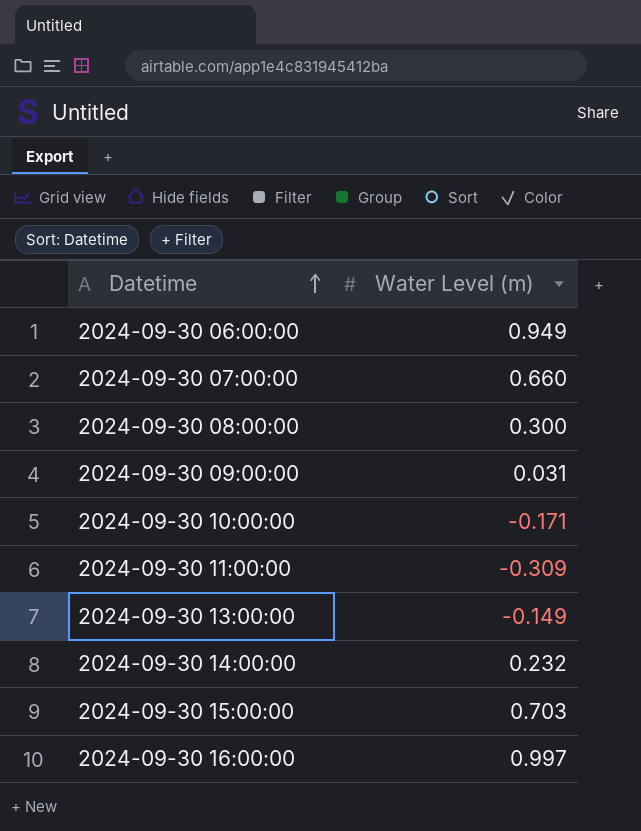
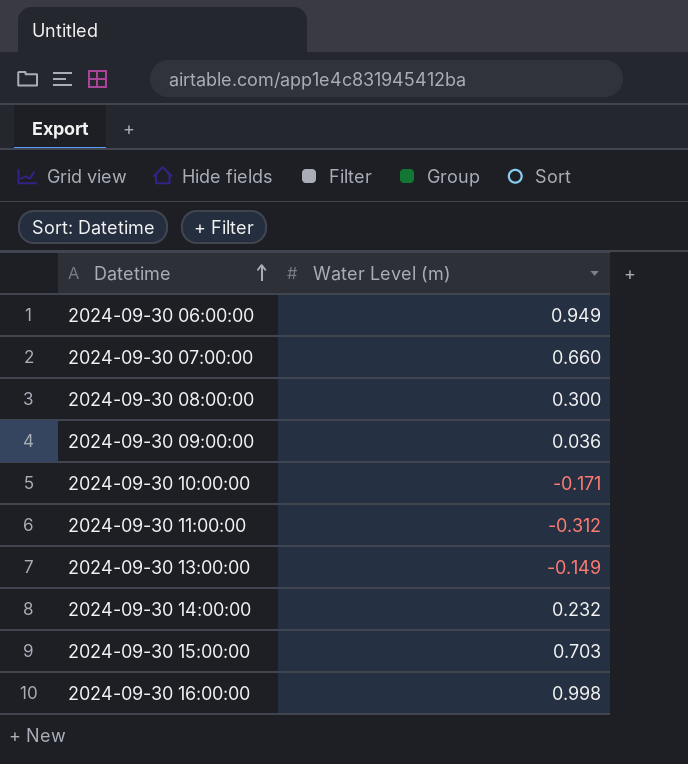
2024-09-30 09:00:00 | Water Level (m): 0.031 -> 0.036
2024-09-30 11:00:00 | Water Level (m): -0.309 -> -0.312
2024-09-30 16:00:00 | Water Level (m): 0.997 -> 0.998

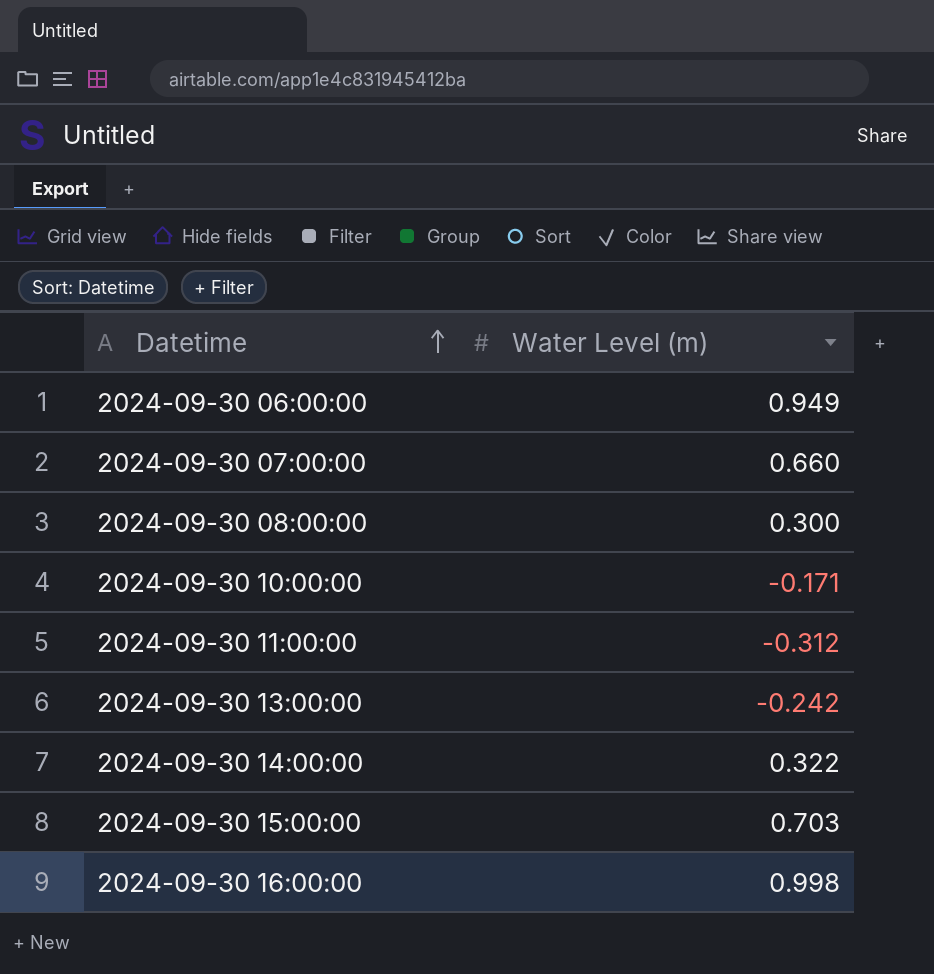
row 2024-09-30 09:00:00: 0.036 -> none
2024-09-30 13:00:00 | Water Level (m): -0.149 -> -0.242
2024-09-30 14:00:00 | Water Level (m): 0.232 -> 0.322

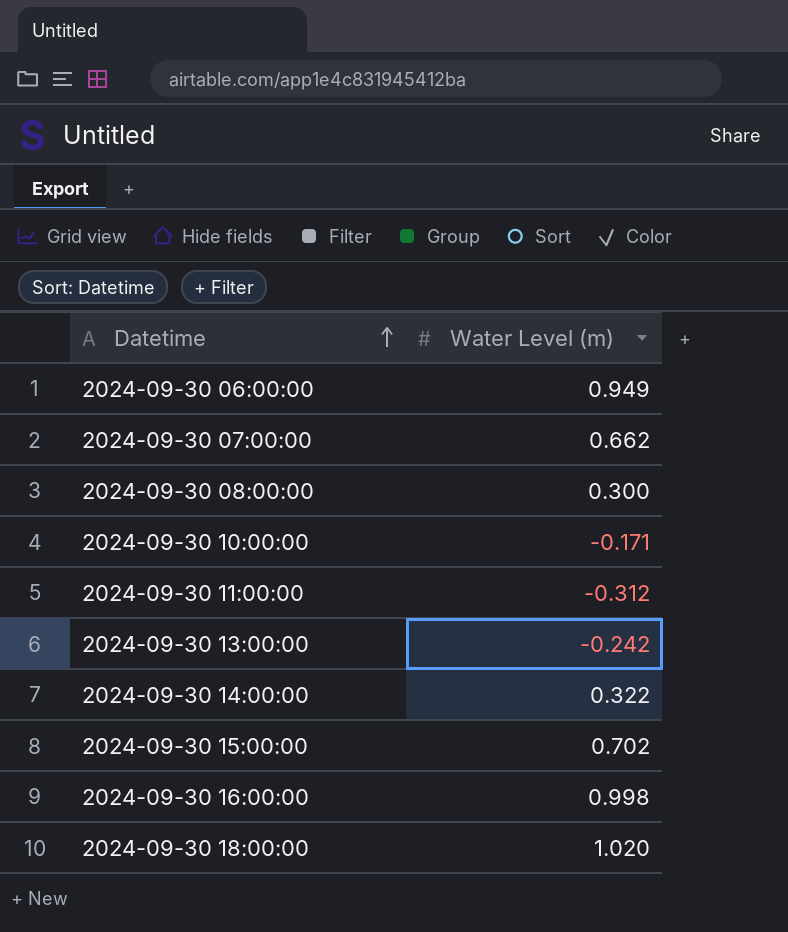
2024-09-30 07:00:00 | Water Level (m): 0.660 -> 0.662
2024-09-30 15:00:00 | Water Level (m): 0.703 -> 0.702
row 2024-09-30 18:00:00: none -> 1.020

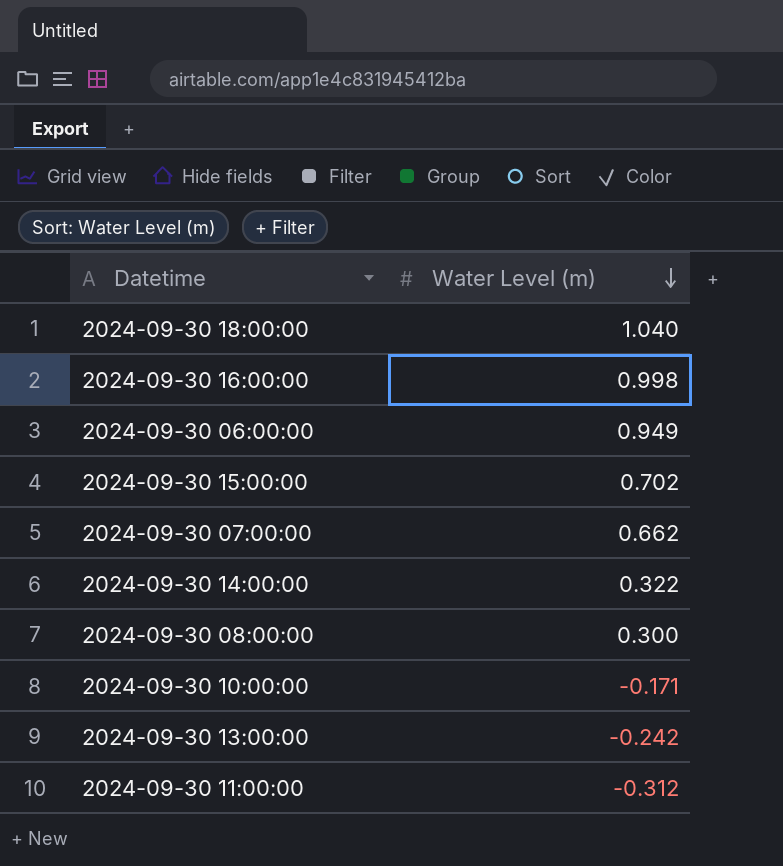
row order: Datetime ascending -> Water Level (m) descending
2024-09-30 18:00:00 | Water Level (m): 1.020 -> 1.040

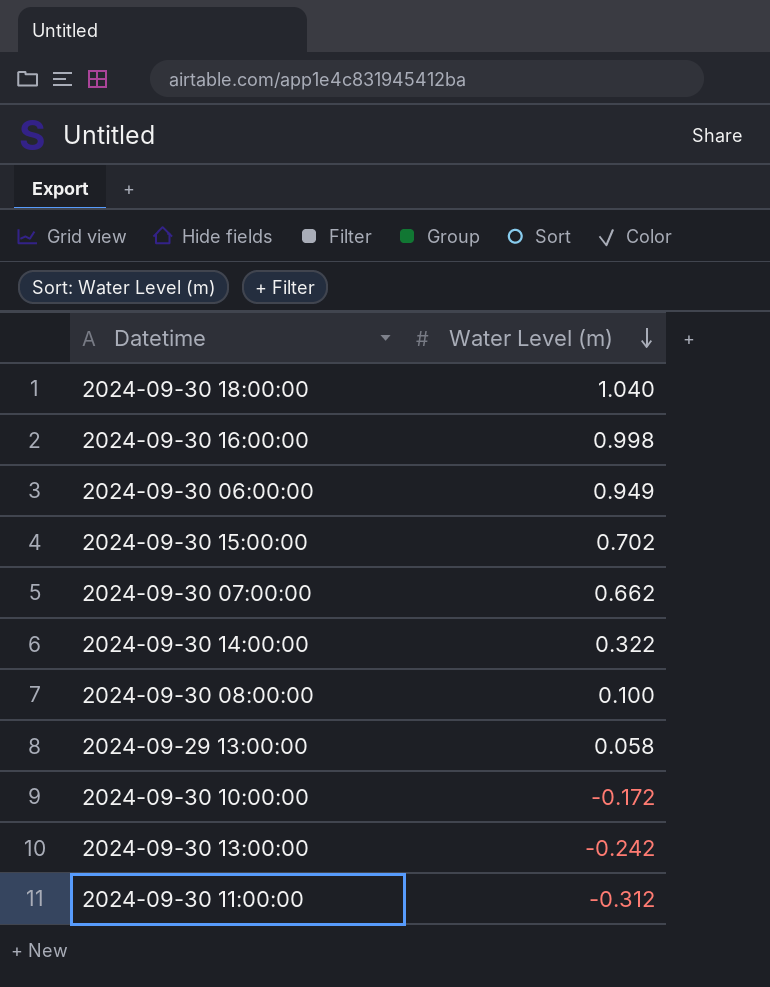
2024-09-30 08:00:00 | Water Level (m): 0.300 -> 0.100
row 2024-09-29 13:00:00: none -> 0.058
2024-09-30 10:00:00 | Water Level (m): -0.171 -> -0.172

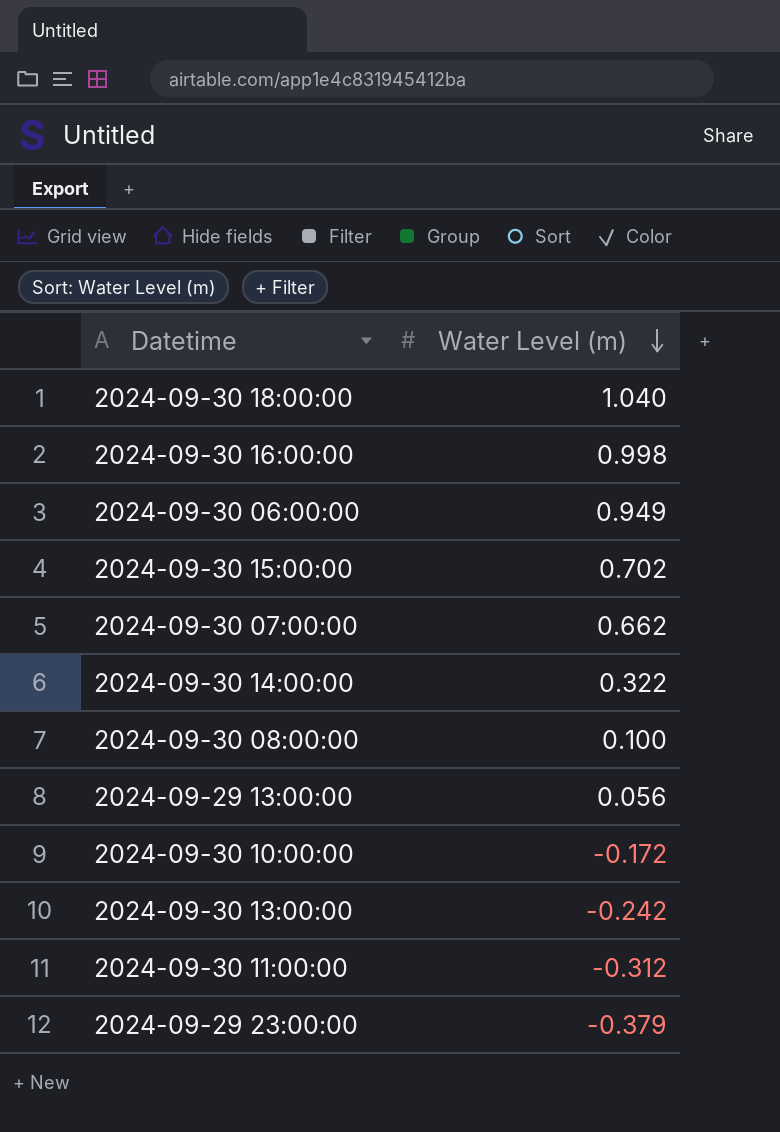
2024-09-29 13:00:00 | Water Level (m): 0.058 -> 0.056
row 2024-09-29 23:00:00: none -> -0.379

